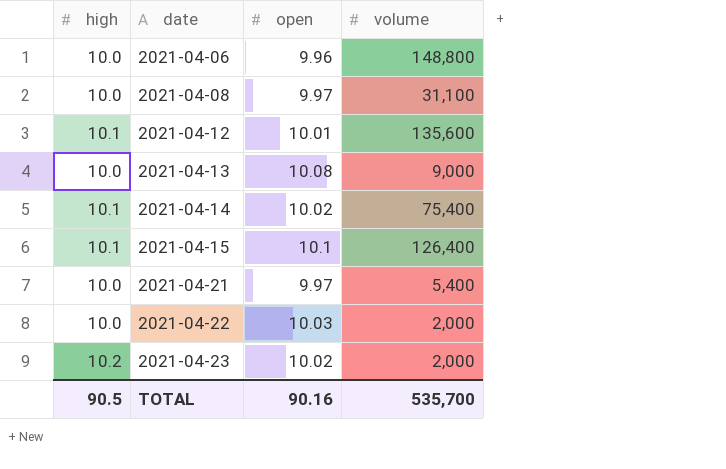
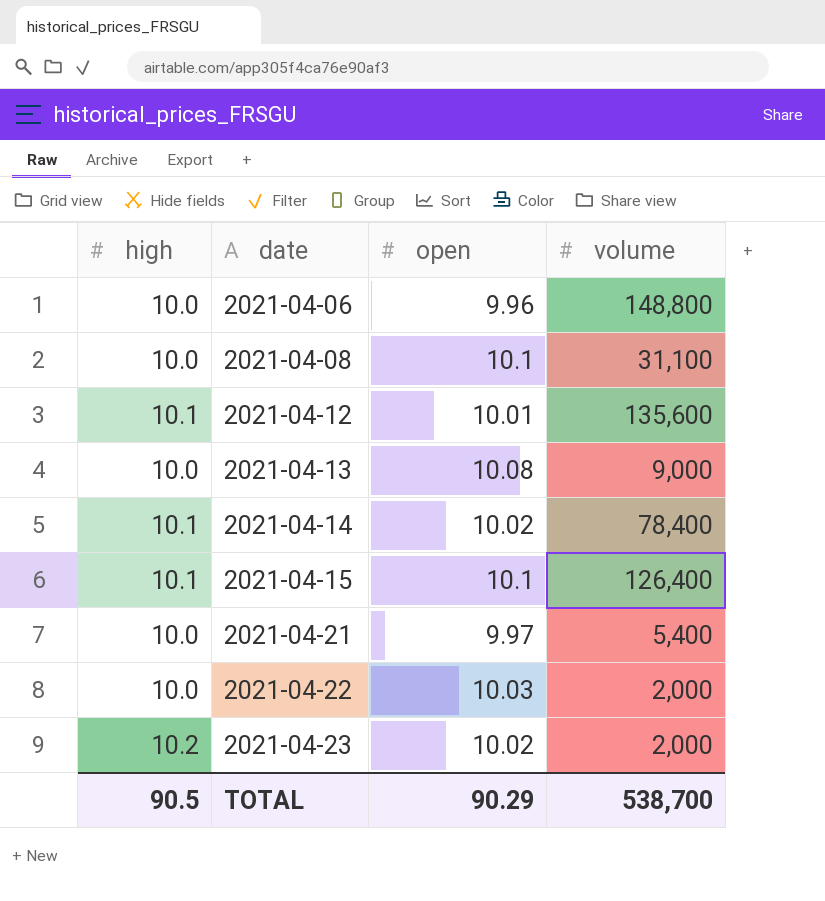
2021-04-08 | open: 9.97 -> 10.1
2021-04-14 | volume: 75,400 -> 78,400
TOTAL | open: 90.16 -> 90.29
TOTAL | volume: 535,700 -> 538,700

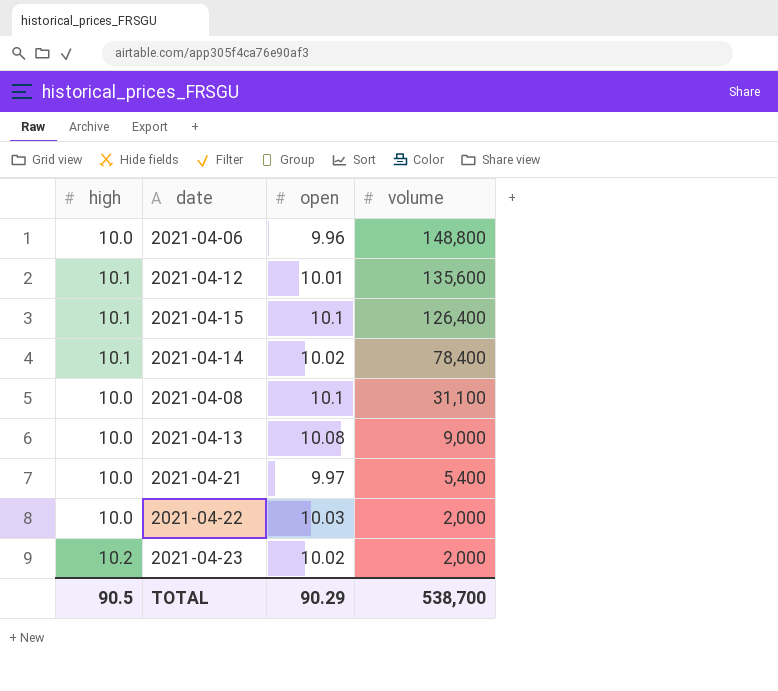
row order: date ascending -> volume descending

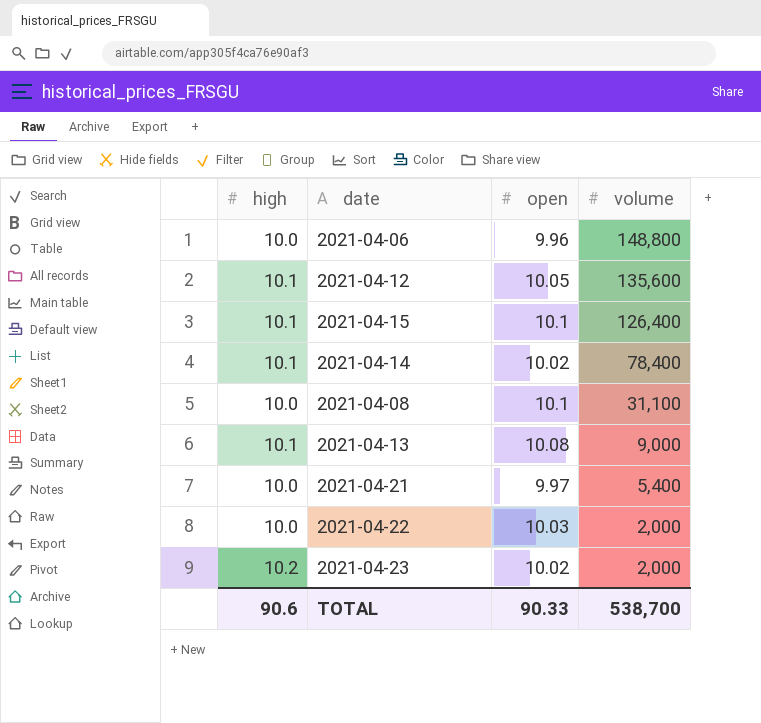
2021-04-12 | open: 10.01 -> 10.05
2021-04-13 | high: 10.0 -> 10.1
TOTAL | high: 90.5 -> 90.6
TOTAL | open: 90.29 -> 90.33

